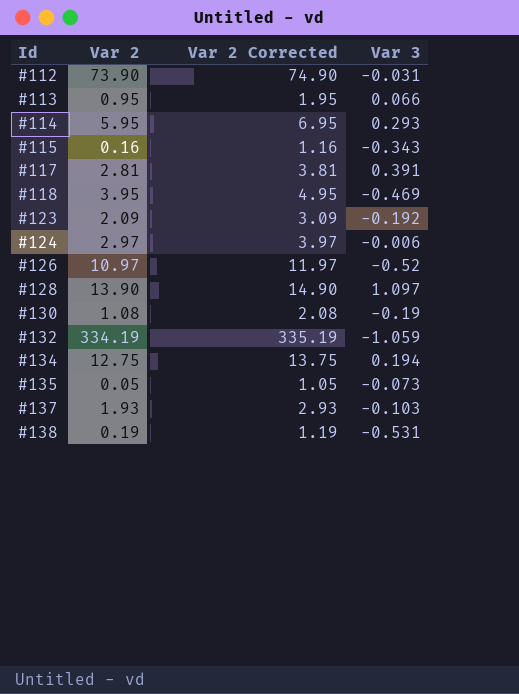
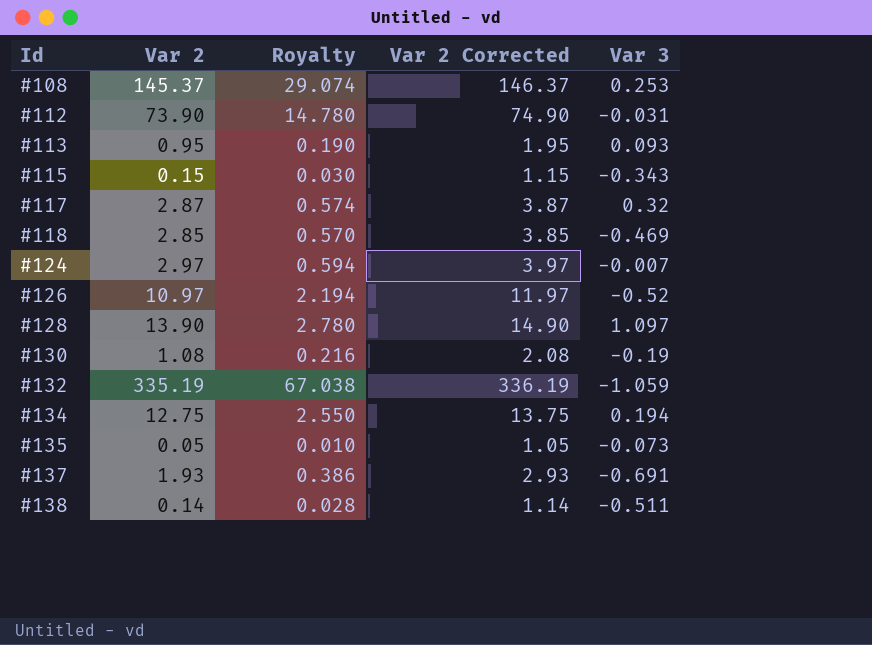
column Royalty | formula: none -> [Var 2] * 0.2
row #114: 5.95 | 6.95 | 0.293 -> none
row #123: 2.09 | 3.09 | -0.192 -> none
row #108: none -> 145.37 | 29.074 | 146.37 | 0.253
#113 | Var 3: 0.066 -> 0.093
#115 | Var 2: 0.16 -> 0.15
#115 | Var 2 Corrected: 1.16 -> 1.15
#117 | Var 2: 2.81 -> 2.87
#117 | Var 2 Corrected: 3.81 -> 3.87
#117 | Var 3: 0.391 -> 0.32
#118 | Var 2: 3.95 -> 2.85
#118 | Var 2 Corrected: 4.95 -> 3.85
#124 | Var 3: -0.006 -> -0.007
#132 | Var 2: 334.19 -> 335.19
#132 | Var 2 Corrected: 335.19 -> 336.19
#137 | Var 3: -0.103 -> -0.691
#138 | Var 2: 0.19 -> 0.14
#138 | Var 2 Corrected: 1.19 -> 1.14
#138 | Var 3: -0.531 -> -0.511

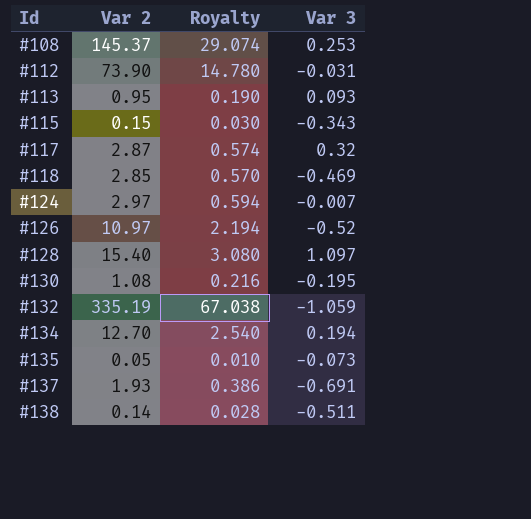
column Var 2 Corrected | formula: [Var 2] + 1 -> none
#128 | Var 2: 13.90 -> 15.40
#128 | Royalty: 2.780 -> 3.080
#130 | Var 3: -0.19 -> -0.195
#134 | Var 2: 12.75 -> 12.70
#134 | Royalty: 2.550 -> 2.540

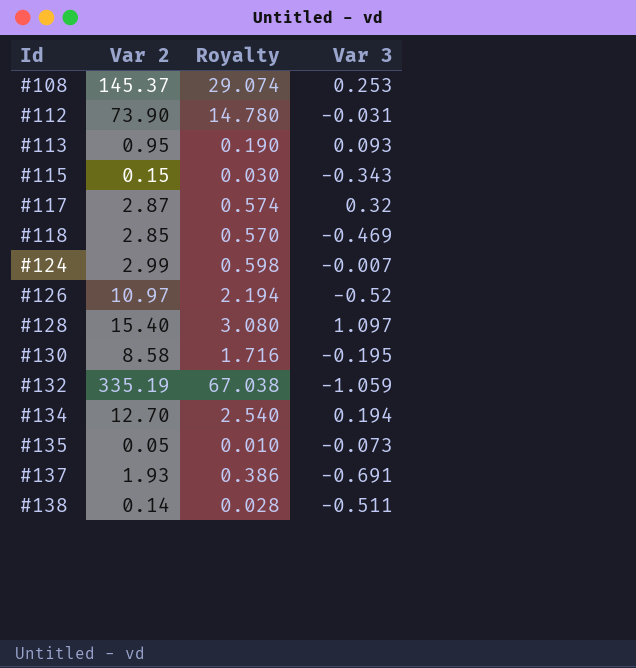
#124 | Var 2: 2.97 -> 2.99
#124 | Royalty: 0.594 -> 0.598
#130 | Var 2: 1.08 -> 8.58
#130 | Royalty: 0.216 -> 1.716

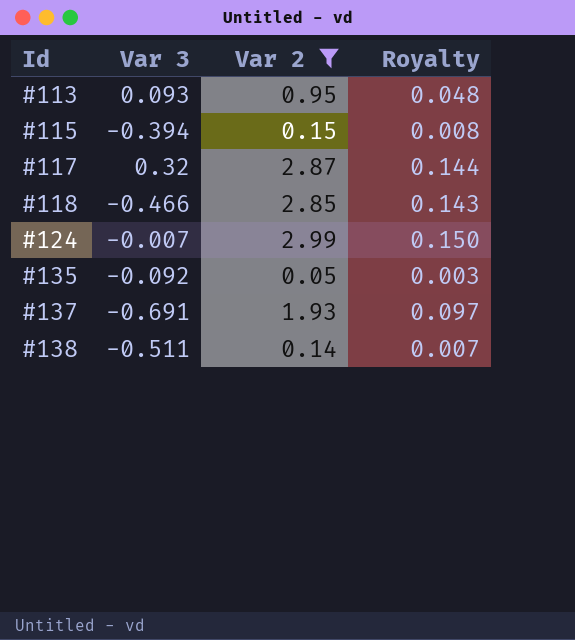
filter: none -> Var 2 <= 2.99
column Var 3 | position: 4 -> 2
column Royalty | formula: [Var 2] * 0.2 -> [Var 2] * 0.05
#115 | Var 3: -0.343 -> -0.394
#118 | Var 3: -0.469 -> -0.466
#135 | Var 3: -0.073 -> -0.092

